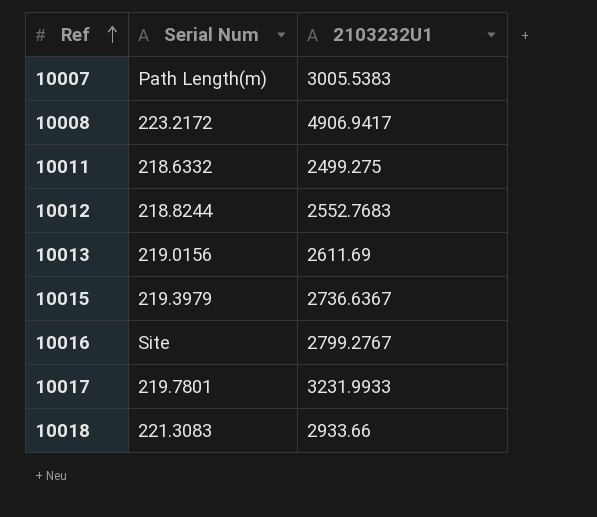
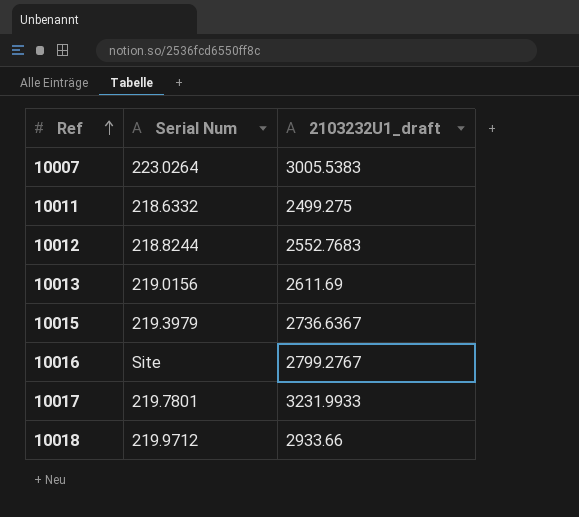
column name: 2103232U1 -> 2103232U1_draft
row 10008: 223.2172 | 4906.9417 -> none
10007 | Serial Num: Path Length(m) -> 223.0264
10018 | Serial Num: 221.3083 -> 219.9712

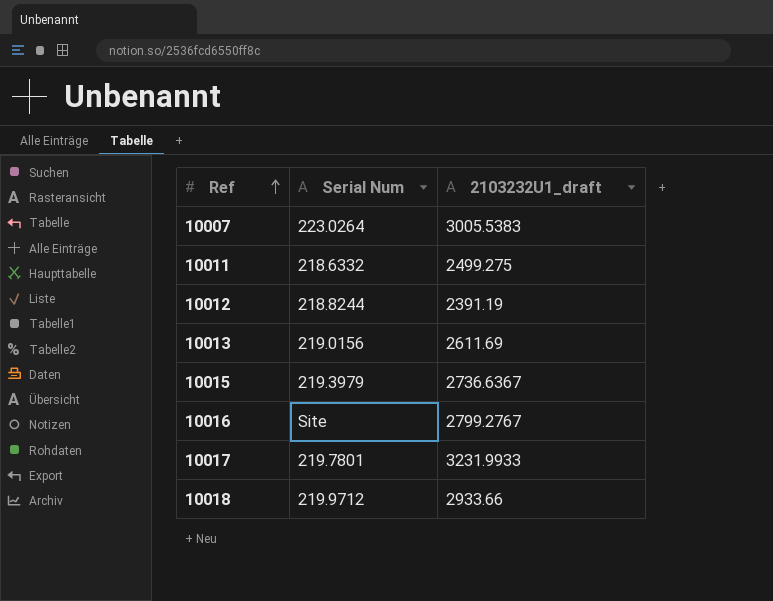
10012 | 2103232U1_draft: 2552.7683 -> 2391.19

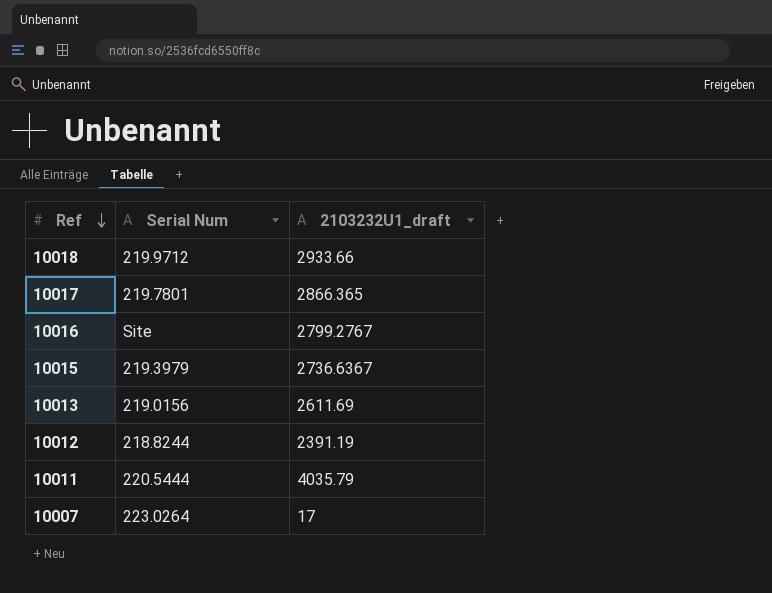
row order: Ref ascending -> Ref descending
10017 | 2103232U1_draft: 3231.9933 -> 2866.365
10011 | Serial Num: 218.6332 -> 220.5444
10011 | 2103232U1_draft: 2499.275 -> 4035.79
10007 | 2103232U1_draft: 3005.5383 -> 17

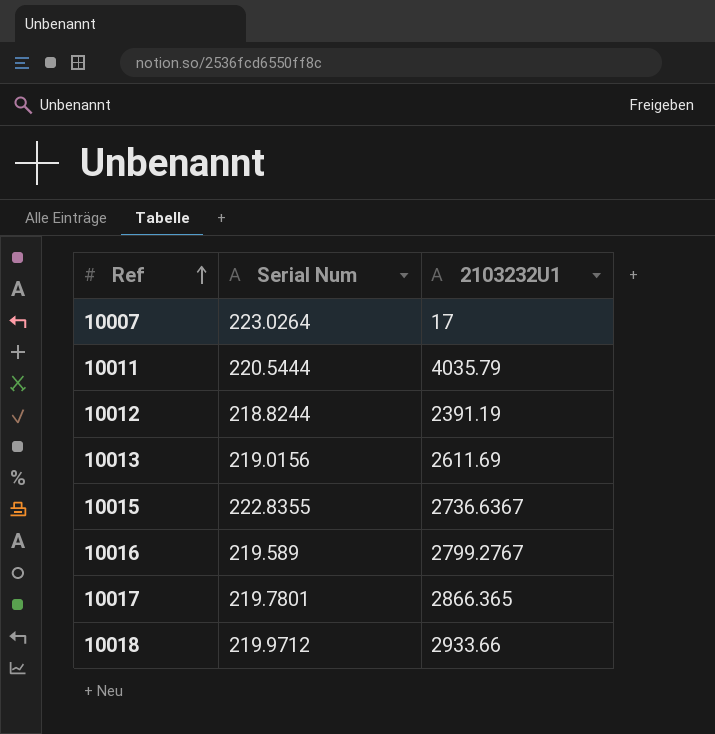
row order: Ref descending -> Ref ascending
column name: 2103232U1_draft -> 2103232U1
10015 | Serial Num: 219.3979 -> 222.8355
10016 | Serial Num: Site -> 219.589

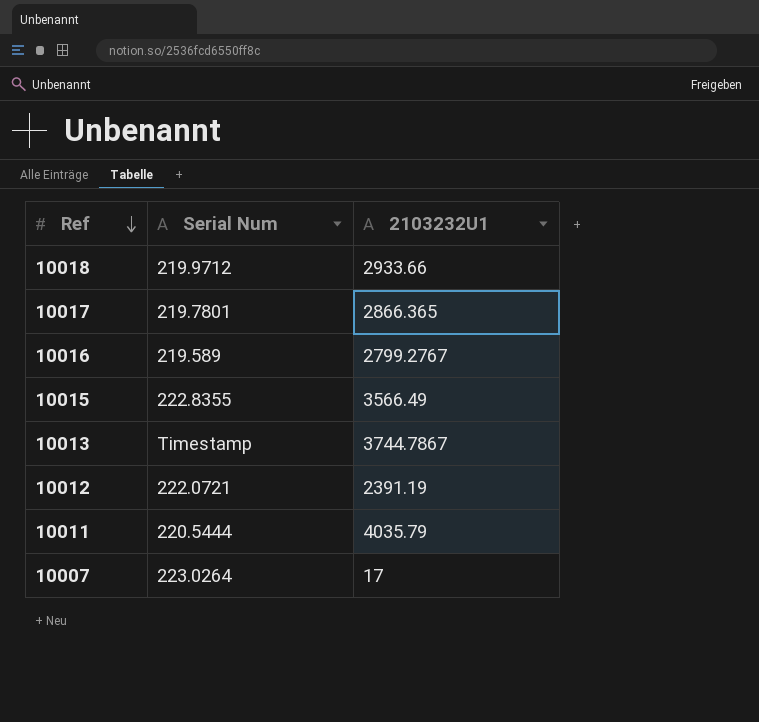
row order: Ref ascending -> Ref descending
10015 | 2103232U1: 2736.6367 -> 3566.49
10013 | Serial Num: 219.0156 -> Timestamp
10013 | 2103232U1: 2611.69 -> 3744.7867
10012 | Serial Num: 218.8244 -> 222.0721

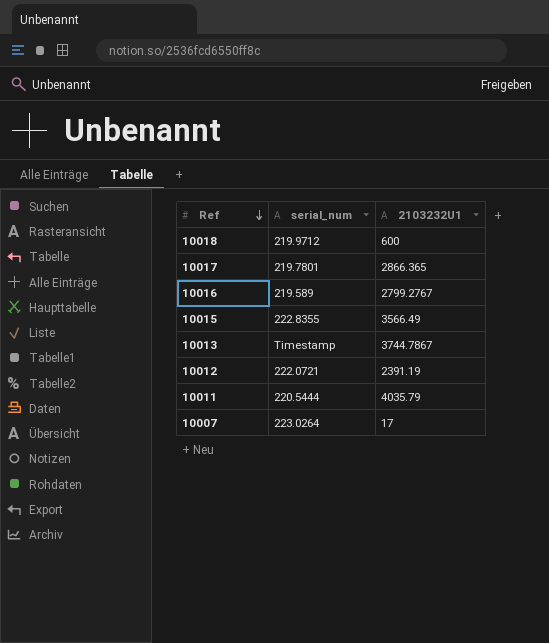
column name: Serial Num -> serial_num
10018 | 2103232U1: 2933.66 -> 600

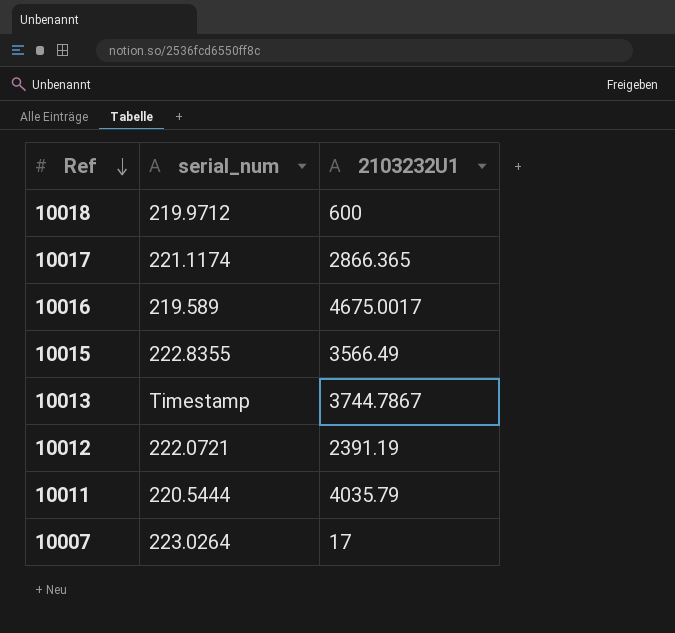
10017 | serial_num: 219.7801 -> 221.1174
10016 | 2103232U1: 2799.2767 -> 4675.0017

